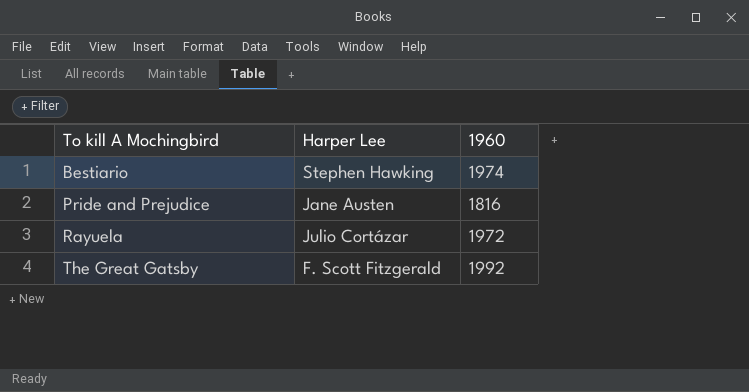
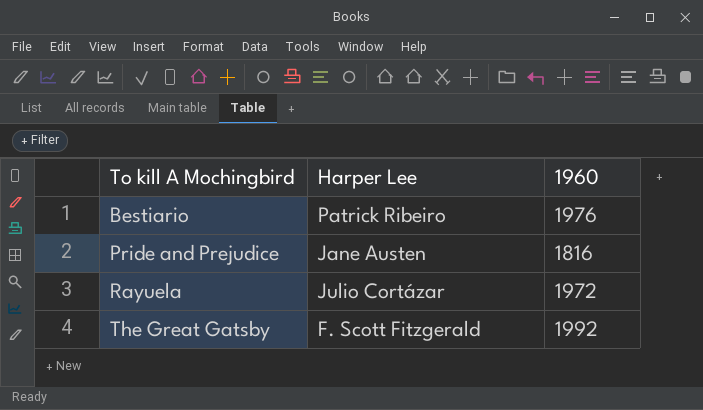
Bestiario | Harper Lee: Stephen Hawking -> Patrick Ribeiro
Bestiario | 1960: 1974 -> 1976

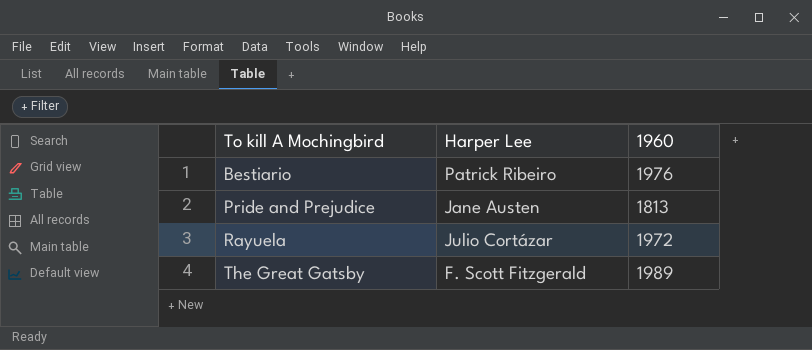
Pride and Prejudice | 1960: 1816 -> 1813
The Great Gatsby | 1960: 1992 -> 1989

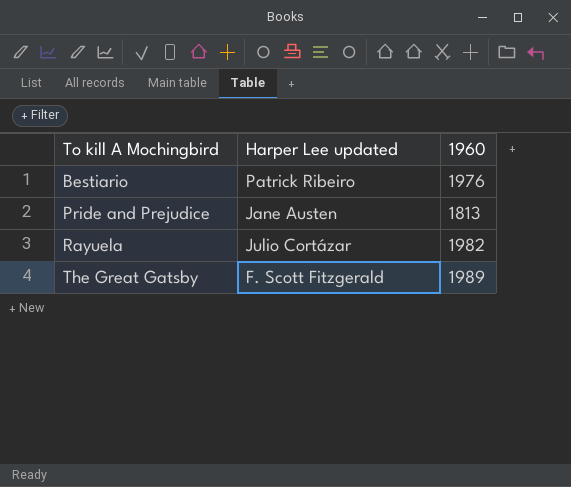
column name: Harper Lee -> Harper Lee updated
Rayuela | 1960: 1972 -> 1982

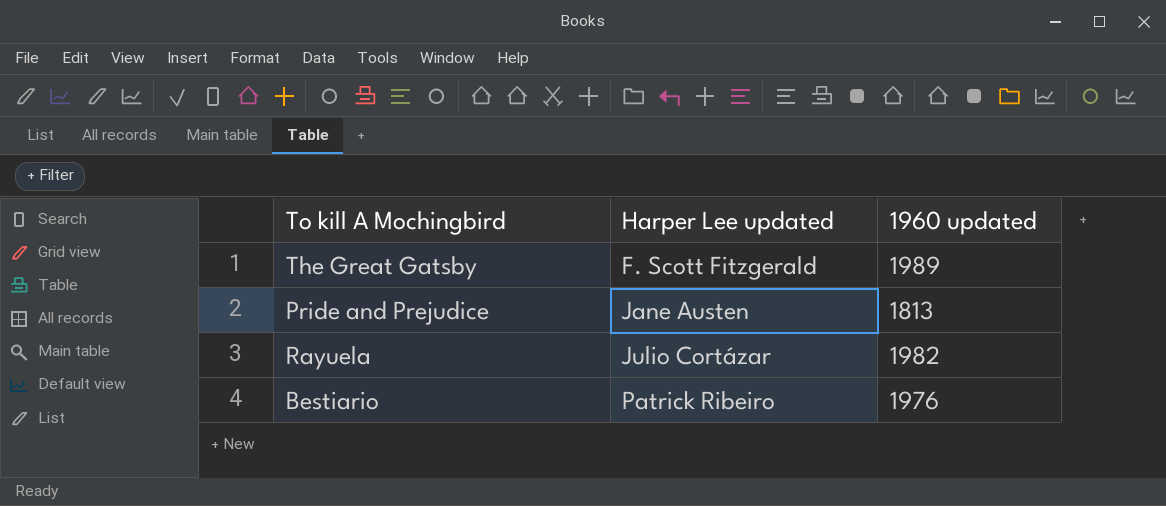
row order: To kill A Mochingbird ascending -> Harper Lee updated ascending
column name: 1960 -> 1960 updated

